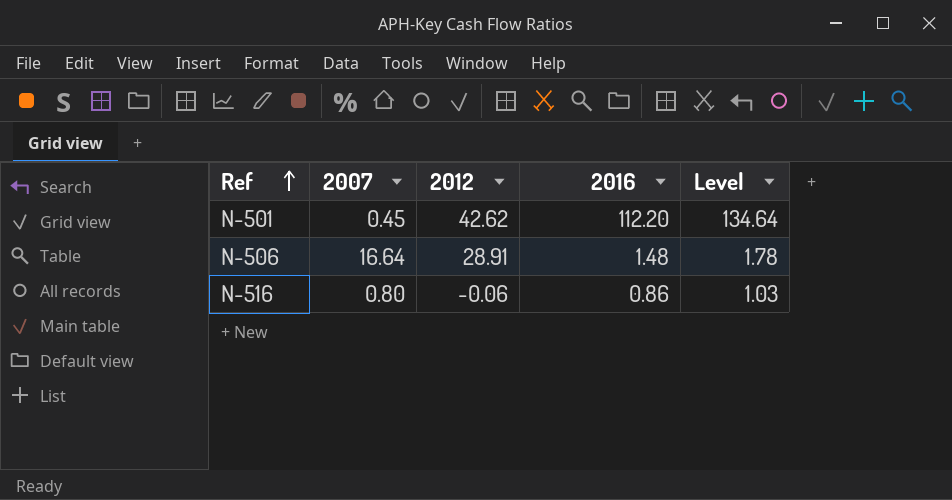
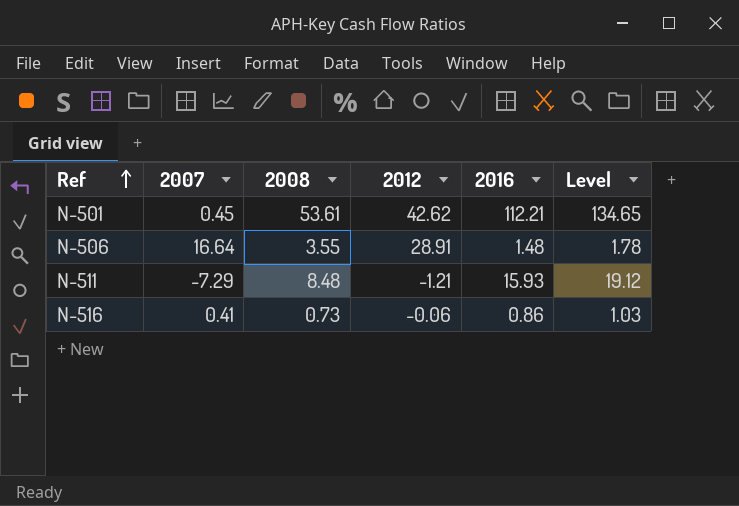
column 2008 | position: none -> 3
N-501 | 2016: 112.20 -> 112.21
N-501 | Level: 134.64 -> 134.65
row N-511: none -> -7.29 | 8.48 | -1.21 | 15.93 | 19.12
N-516 | 2007: 0.80 -> 0.41

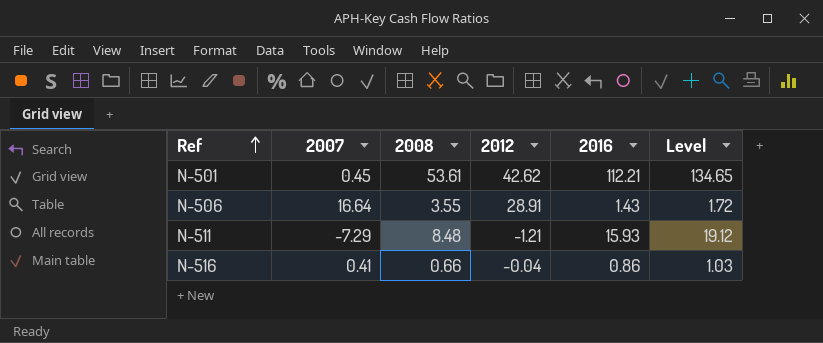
N-506 | 2016: 1.48 -> 1.43
N-506 | Level: 1.78 -> 1.72
N-516 | 2008: 0.73 -> 0.66
N-516 | 2012: -0.06 -> -0.04

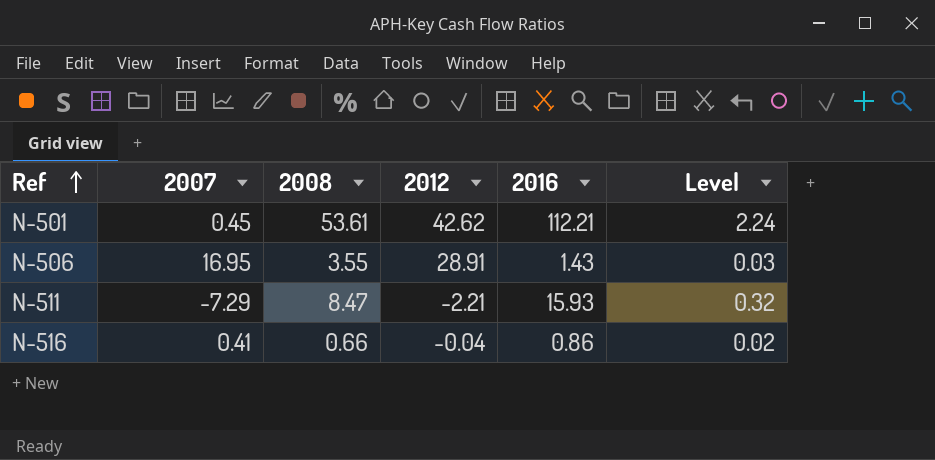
column Level | formula: [2016] * 1.2 -> [2016] * 0.02
N-506 | 2007: 16.64 -> 16.95
N-511 | 2008: 8.48 -> 8.47
N-511 | 2012: -1.21 -> -2.21

